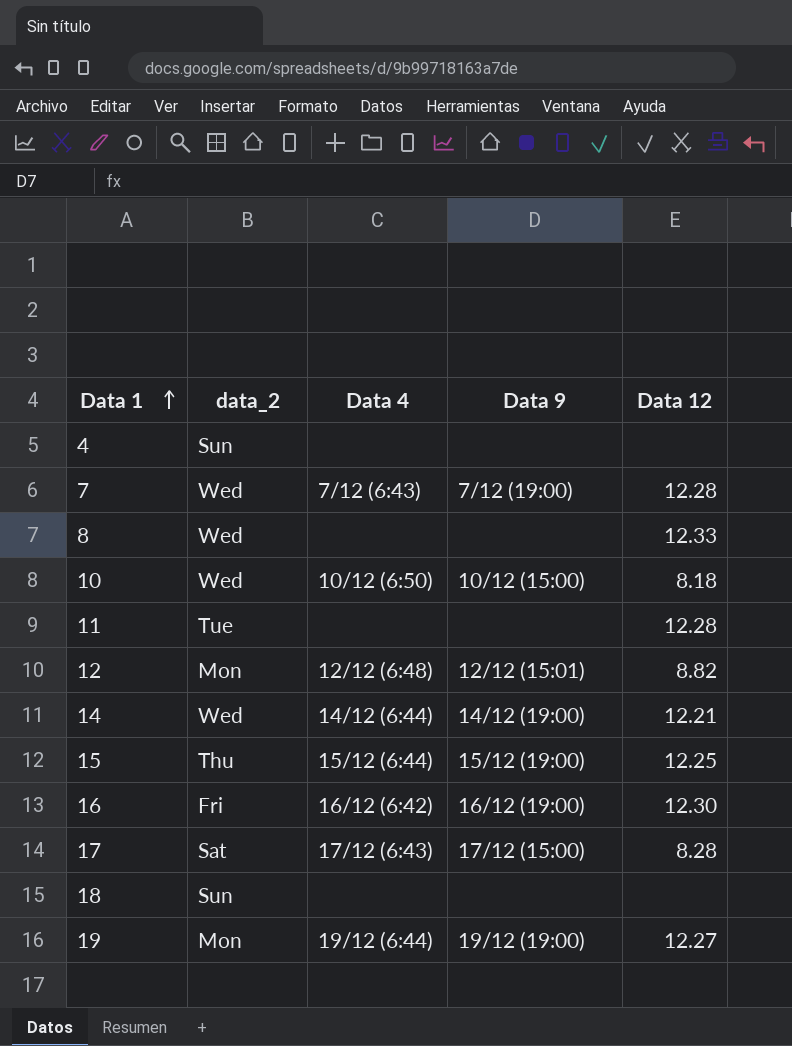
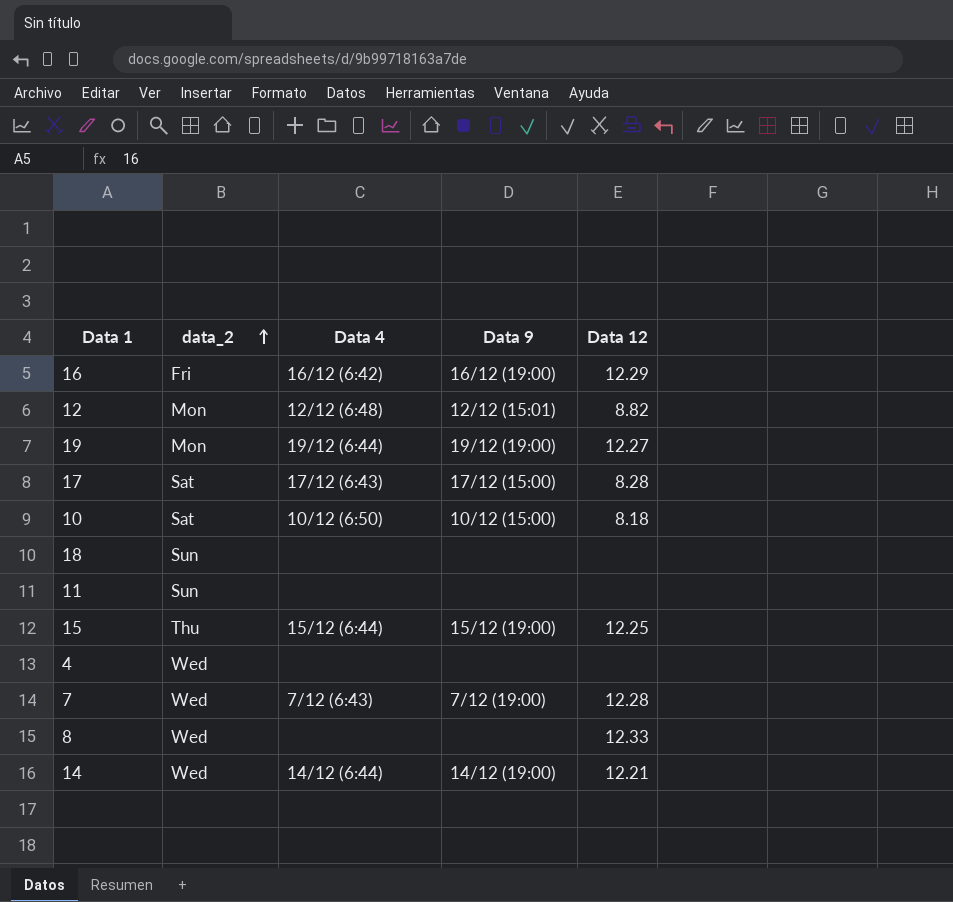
row order: Data 1 ascending -> data_2 ascending
16 | Data 12: 12.30 -> 12.29
10 | data_2: Wed -> Sat
11 | data_2: Tue -> Sun
11 | Data 12: 12.28 -> none
4 | data_2: Sun -> Wed

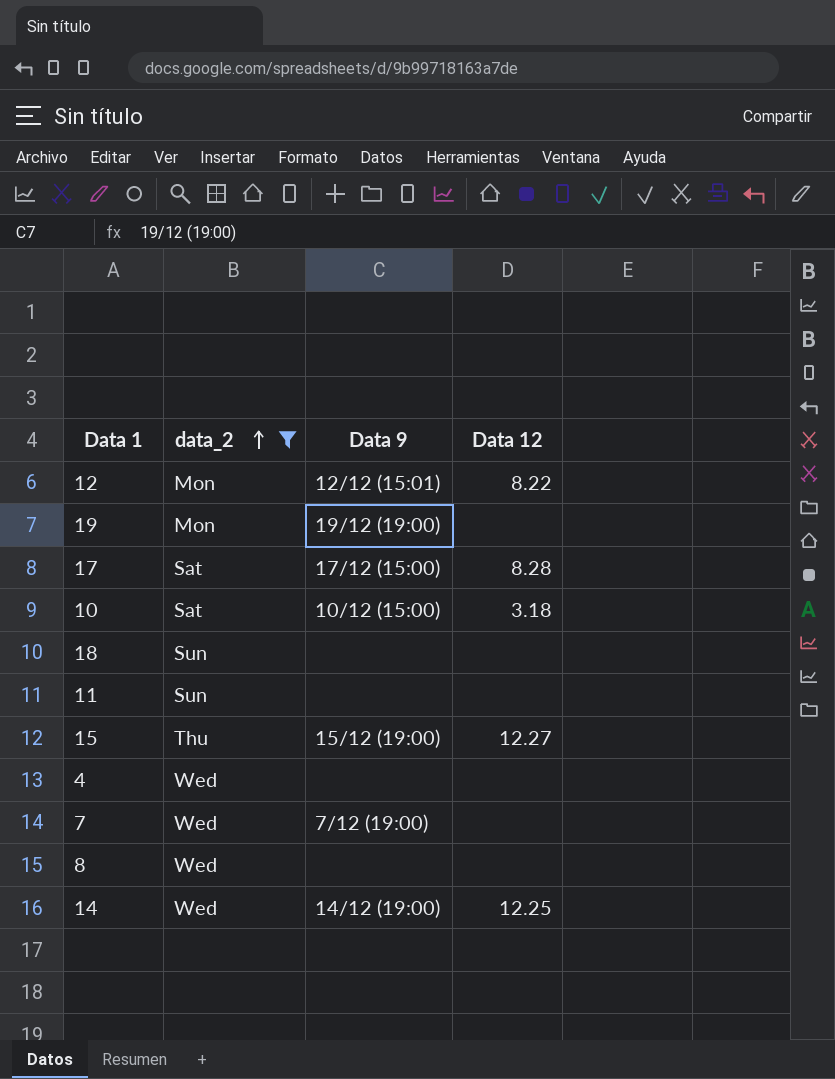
filter: none -> data_2 != Fri
column Data 4 | position: 3 -> none
12 | Data 12: 8.82 -> 8.22
19 | Data 12: 12.27 -> none
10 | Data 12: 8.18 -> 3.18
15 | Data 12: 12.25 -> 12.27
7 | Data 12: 12.28 -> none
8 | Data 12: 12.33 -> none
14 | Data 12: 12.21 -> 12.25

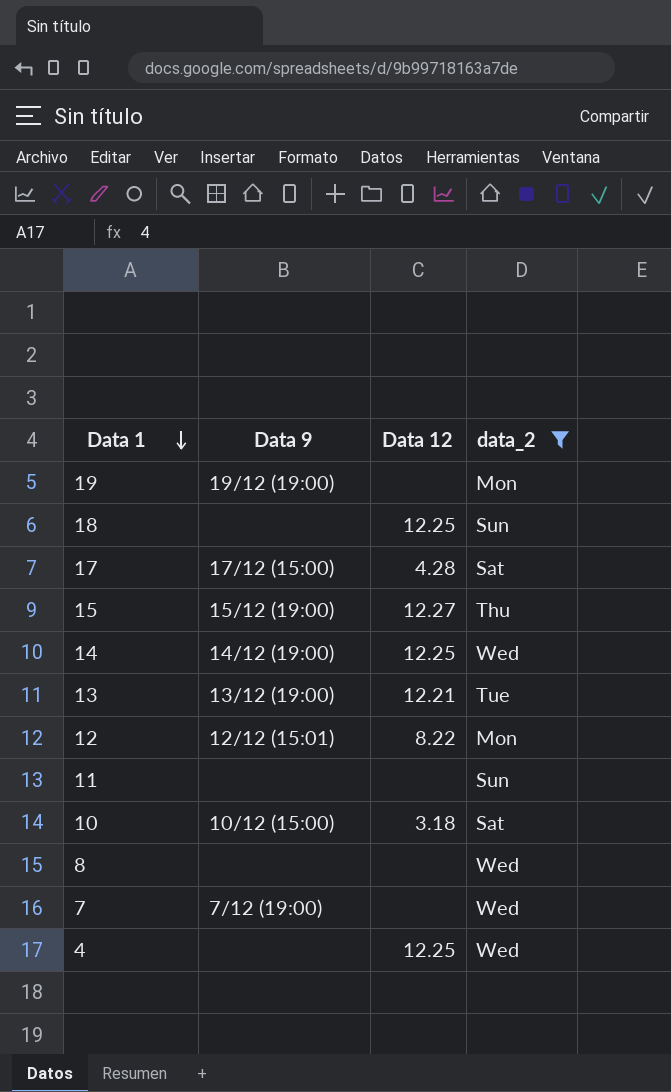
row order: data_2 ascending -> Data 1 descending
column data_2 | position: 2 -> 4
18 | Data 12: none -> 12.25
17 | Data 12: 8.28 -> 4.28
row 13: none -> 13/12 (19:00) | 12.21 | Tue
4 | Data 12: none -> 12.25

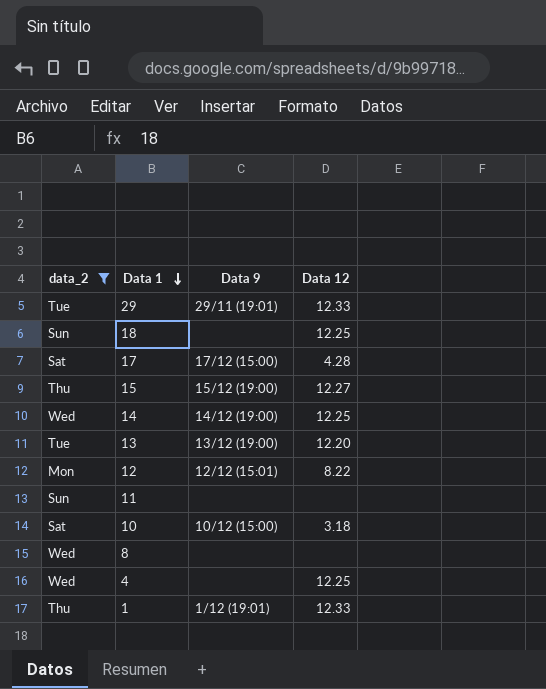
column data_2 | position: 4 -> 1
row 19: 19/12 (19:00) | none | Mon -> none
row 7: 7/12 (19:00) | none | Wed -> none
row 29: none -> Tue | 29/11 (19:01) | 12.33
13 | Data 12: 12.21 -> 12.20
row 1: none -> Thu | 1/12 (19:01) | 12.33

